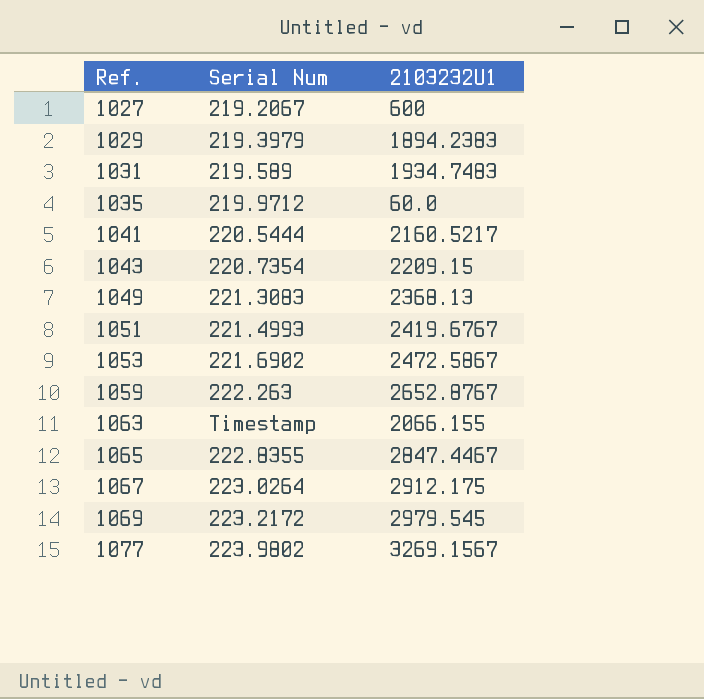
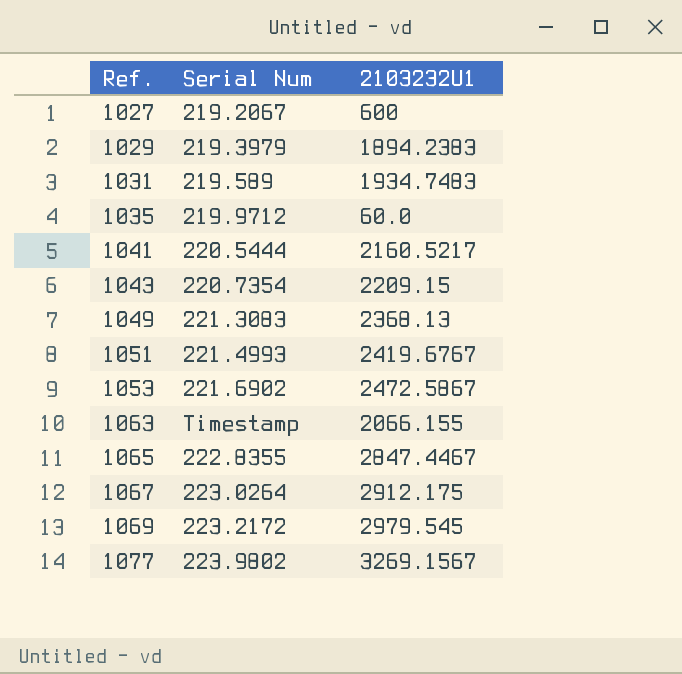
row 1059: 222.263 | 2652.8767 -> none

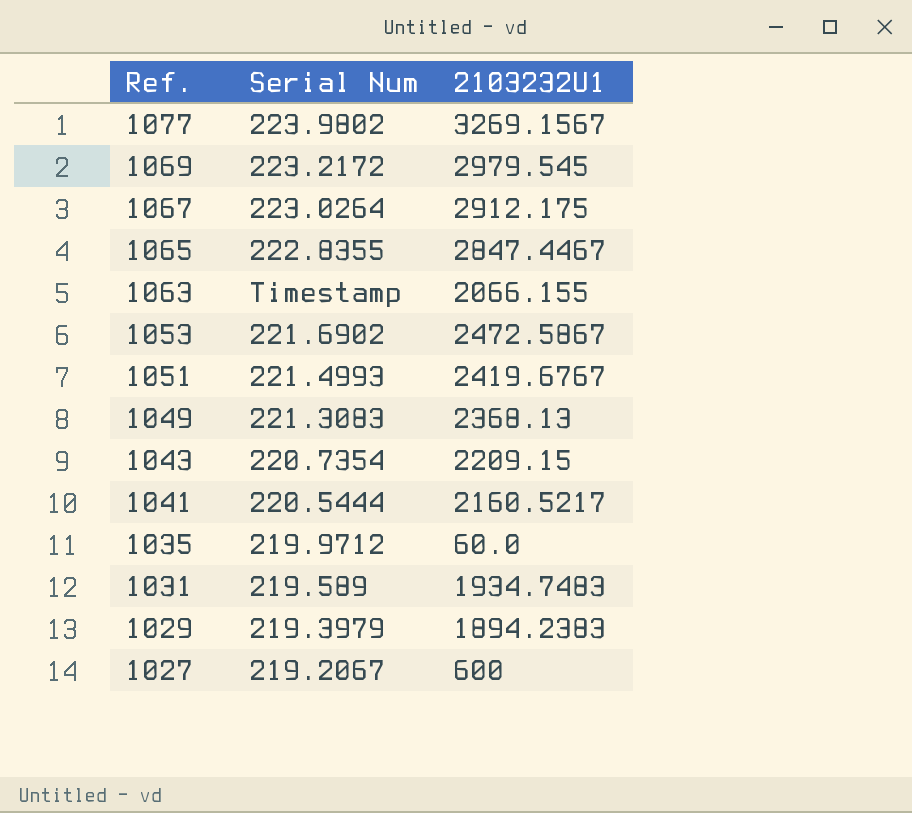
row order: Ref. ascending -> Ref. descending

